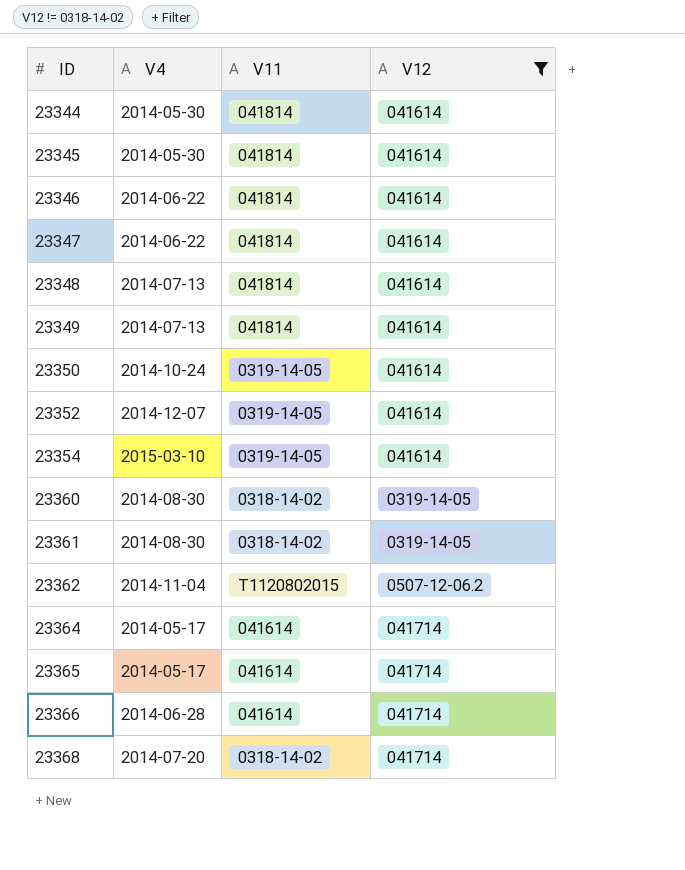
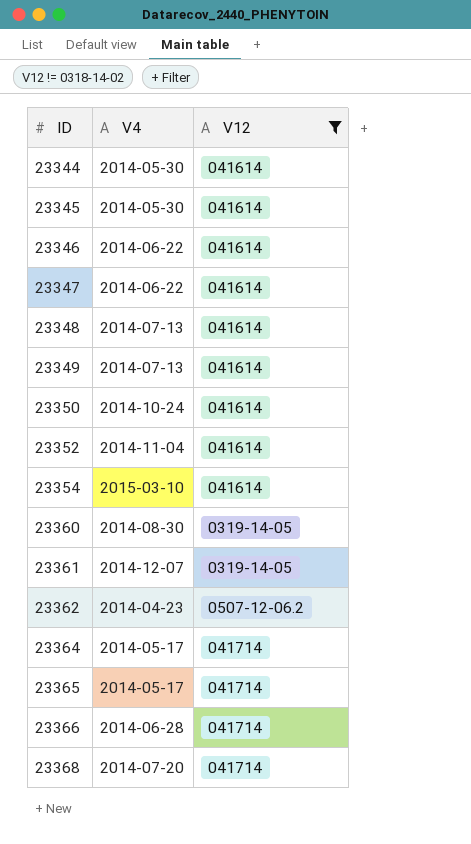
column V11 | position: 3 -> none
23352 | V4: 2014-12-07 -> 2014-11-04
23361 | V4: 2014-08-30 -> 2014-12-07
23362 | V4: 2014-11-04 -> 2014-04-23

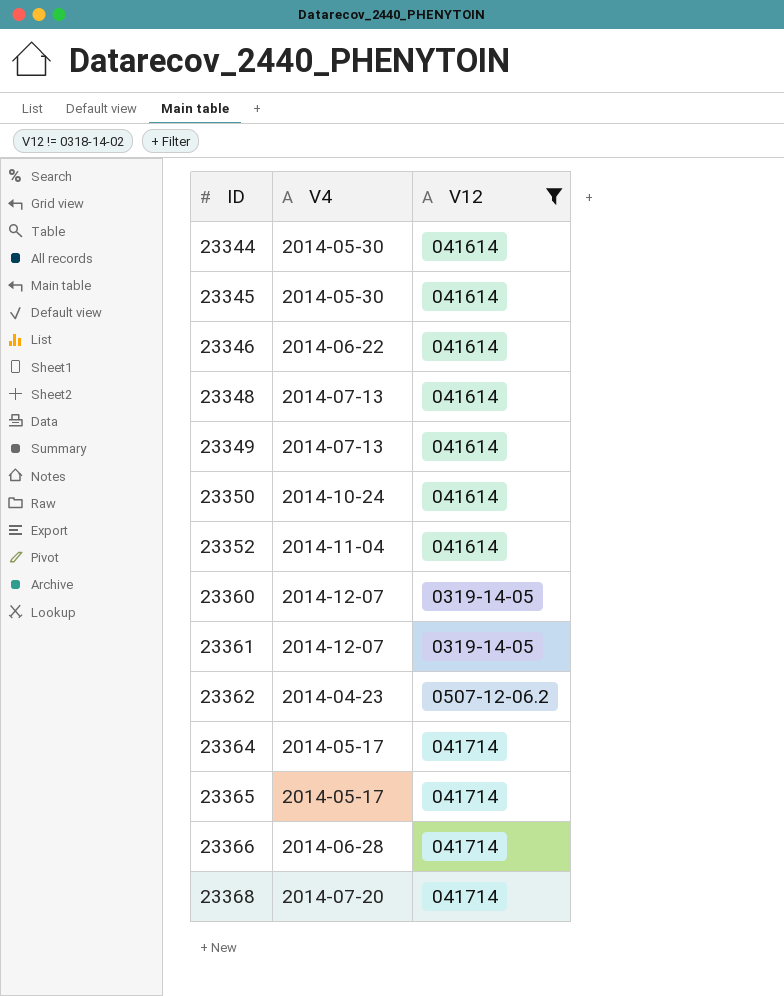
row 23347: 2014-06-22 | 041614 -> none
row 23354: 2015-03-10 | 041614 -> none
23360 | V4: 2014-08-30 -> 2014-12-07

